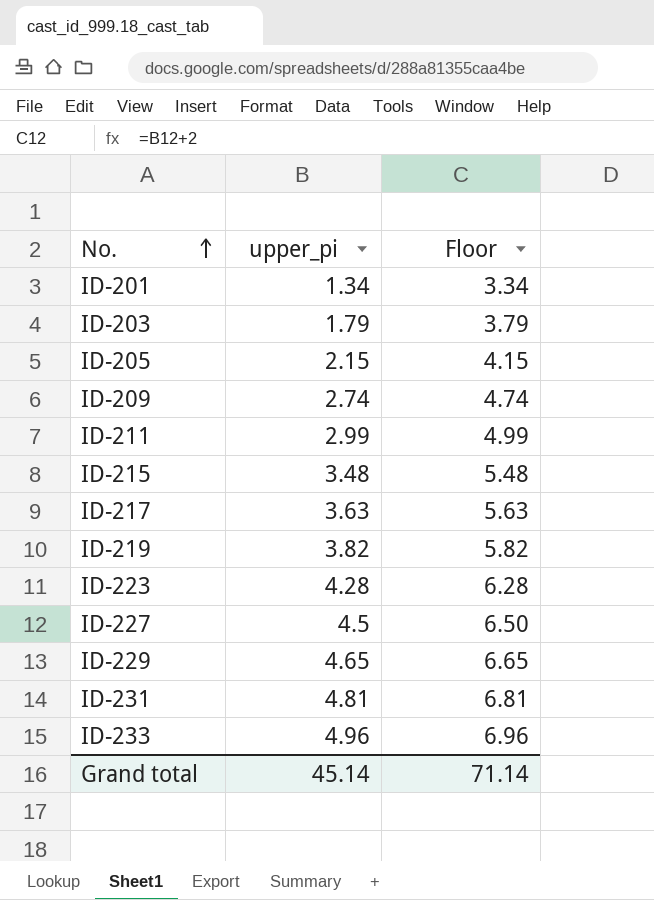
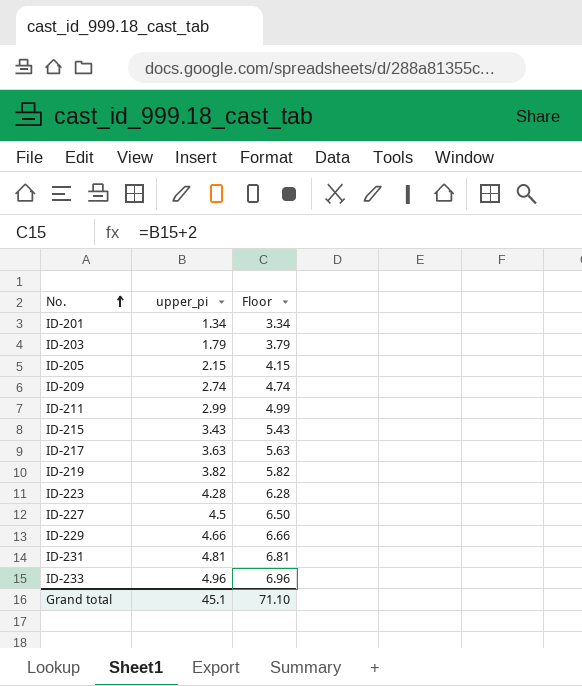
ID-215 | upper_pi: 3.48 -> 3.43
ID-215 | Floor: 5.48 -> 5.43
ID-229 | upper_pi: 4.65 -> 4.66
ID-229 | Floor: 6.65 -> 6.66
Grand total | upper_pi: 45.14 -> 45.1
Grand total | Floor: 71.14 -> 71.10

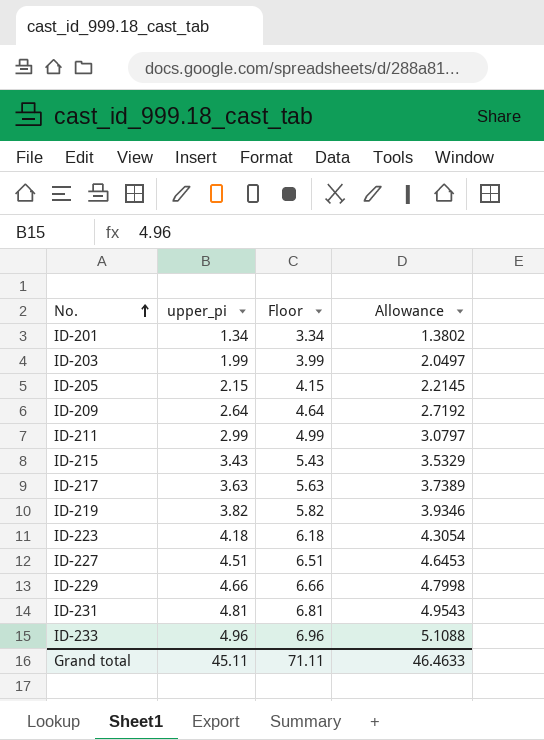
column Allowance | formula: none -> [upper_pi] * 1.03
ID-203 | upper_pi: 1.79 -> 1.99
ID-203 | Floor: 3.79 -> 3.99
ID-209 | upper_pi: 2.74 -> 2.64
ID-209 | Floor: 4.74 -> 4.64
ID-223 | upper_pi: 4.28 -> 4.18
ID-223 | Floor: 6.28 -> 6.18
ID-227 | upper_pi: 4.5 -> 4.51
ID-227 | Floor: 6.50 -> 6.51
Grand total | upper_pi: 45.1 -> 45.11
Grand total | Floor: 71.10 -> 71.11

